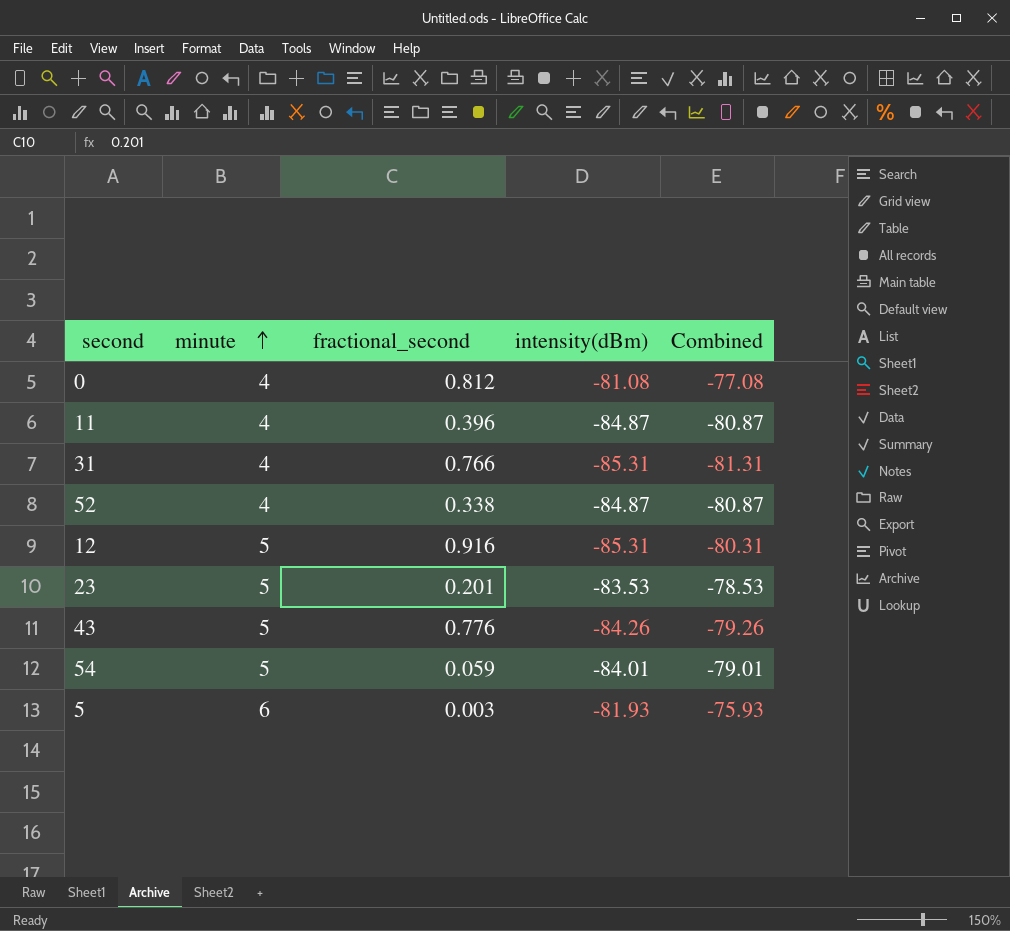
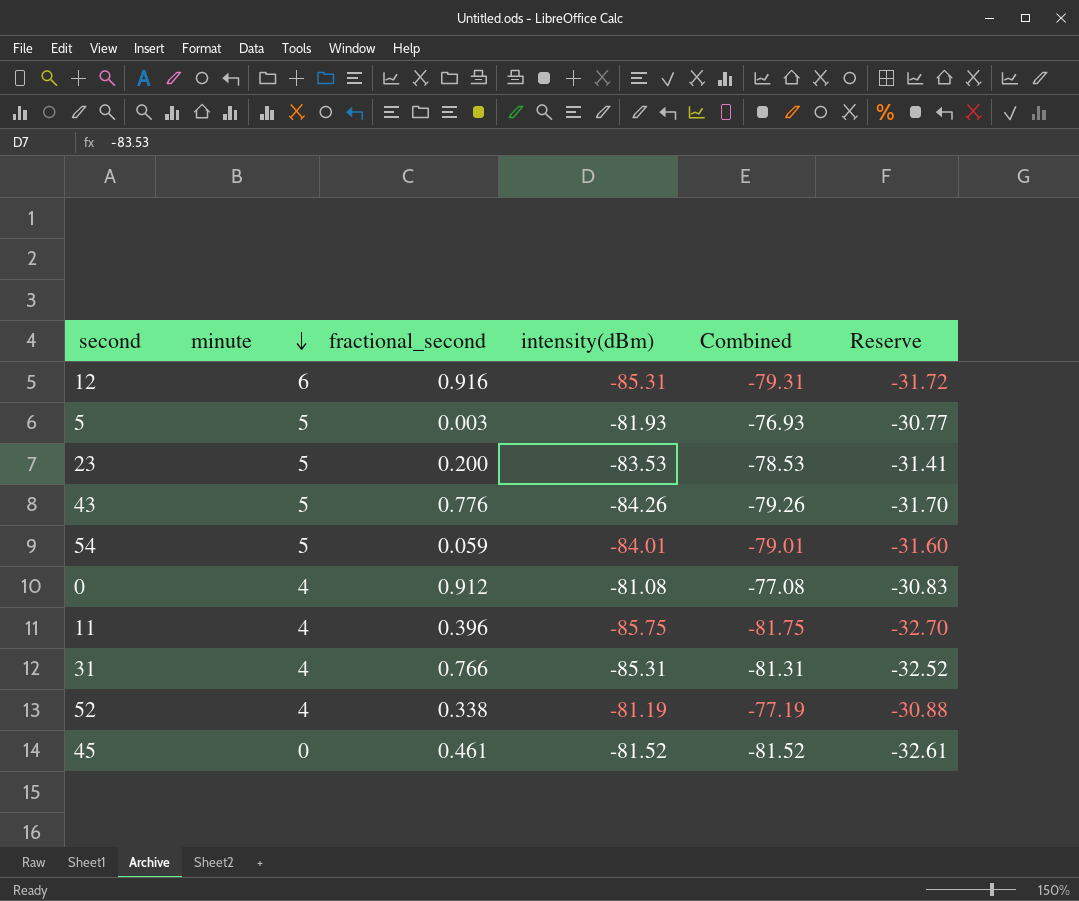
row order: minute ascending -> minute descending
column Reserve | formula: none -> [Combined] * 0.4
12 | minute: 5 -> 6
12 | Combined: -80.31 -> -79.31
5 | minute: 6 -> 5
5 | Combined: -75.93 -> -76.93
23 | fractional_second: 0.201 -> 0.200
0 | fractional_second: 0.812 -> 0.912
11 | intensity(dBm): -84.87 -> -85.75
11 | Combined: -80.87 -> -81.75
52 | intensity(dBm): -84.87 -> -81.19
52 | Combined: -80.87 -> -77.19
row 45: none -> 0 | 0.461 | -81.52 | -81.52 | -32.61

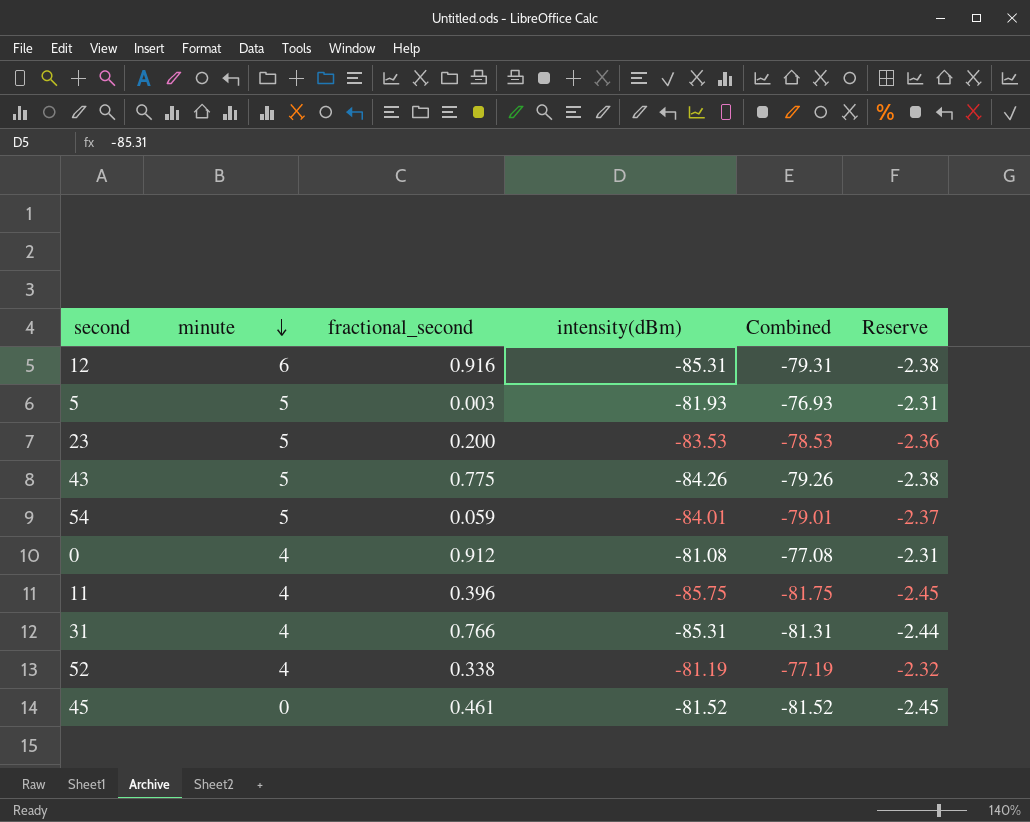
column Reserve | formula: [Combined] * 0.4 -> [Combined] * 0.03
43 | fractional_second: 0.776 -> 0.775

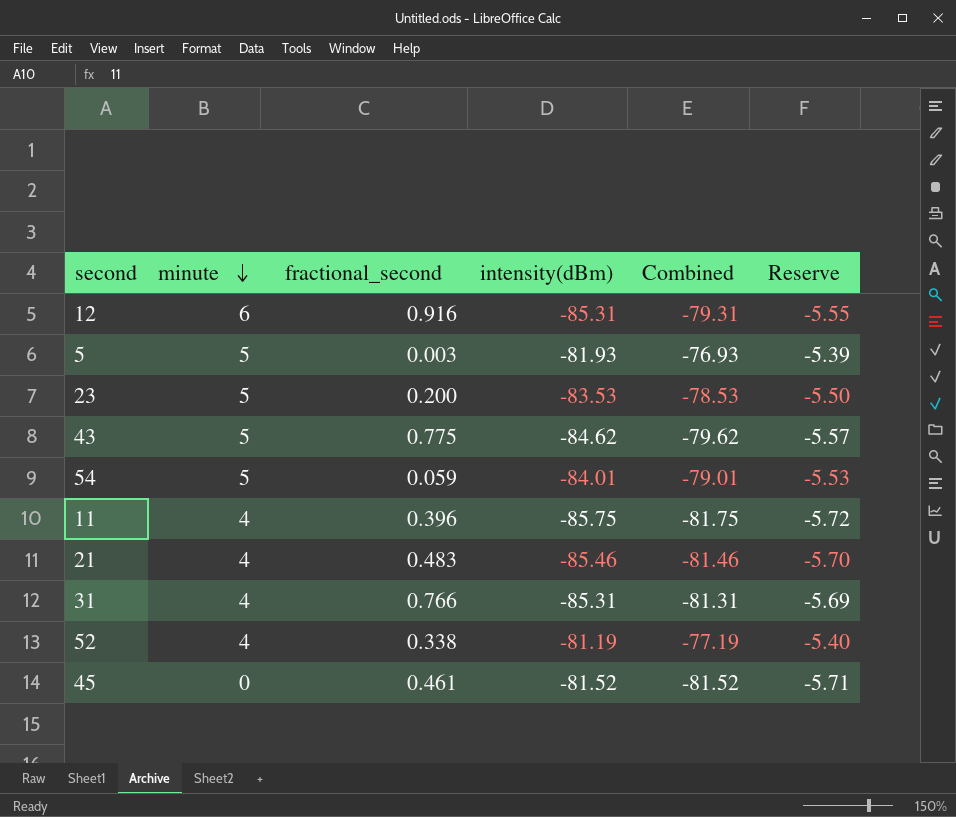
column Reserve | formula: [Combined] * 0.03 -> [Combined] * 0.07
row 0: 4 | 0.912 | -81.08 | -77.08 | -2.31 -> none
43 | intensity(dBm): -84.26 -> -84.62
43 | Combined: -79.26 -> -79.62
row 21: none -> 4 | 0.483 | -85.46 | -81.46 | -5.70

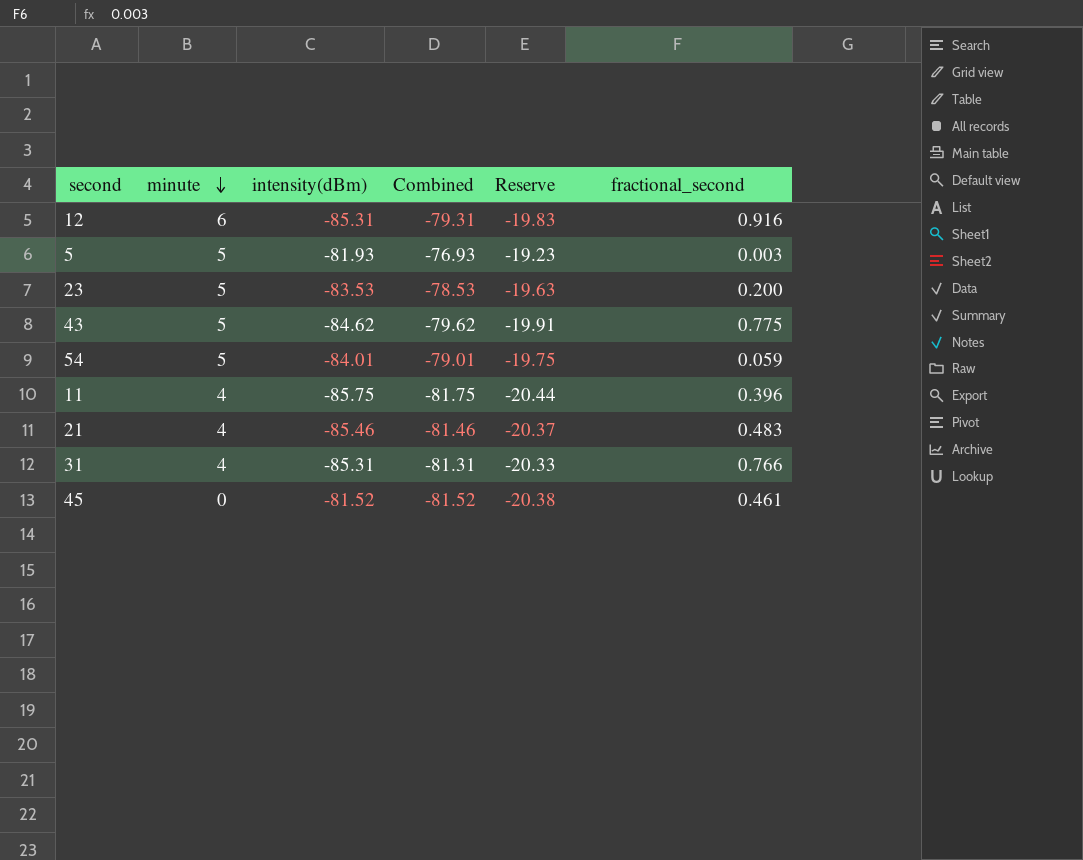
column Reserve | formula: [Combined] * 0.07 -> [Combined] * 0.25
column fractional_second | position: 3 -> 6
row 52: 4 | 0.338 | -81.19 | -77.19 | -5.40 -> none

